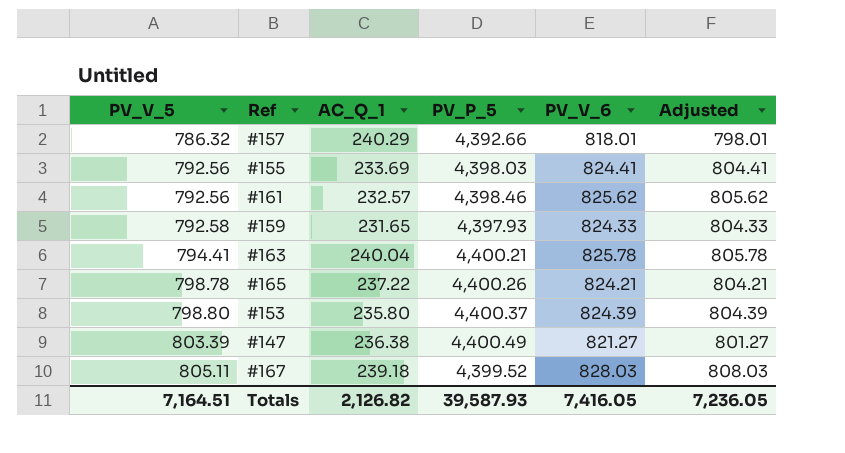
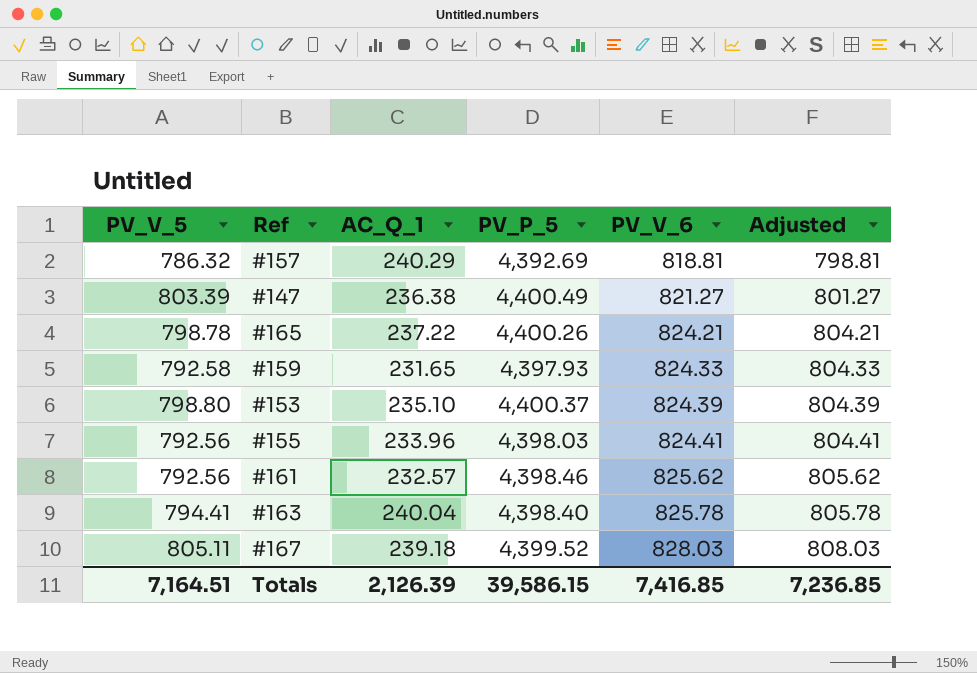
row order: PV_V_5 ascending -> PV_V_6 ascending
#157 | PV_P_5: 4,392.66 -> 4,392.69
#157 | PV_V_6: 818.01 -> 818.81
#157 | Adjusted: 798.01 -> 798.81
#153 | AC_Q_1: 235.80 -> 235.10
#155 | AC_Q_1: 233.69 -> 233.96
#163 | PV_P_5: 4,400.21 -> 4,398.40
Totals | AC_Q_1: 2,126.82 -> 2,126.39
Totals | PV_P_5: 39,587.93 -> 39,586.15
Totals | PV_V_6: 7,416.05 -> 7,416.85
Totals | Adjusted: 7,236.05 -> 7,236.85

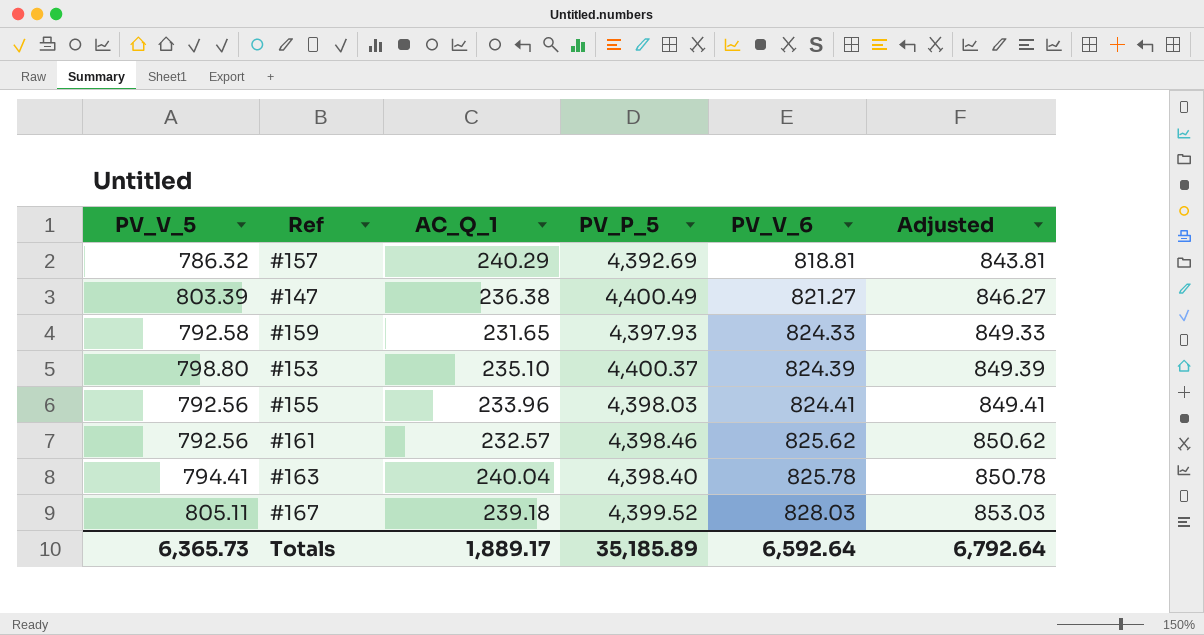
column Adjusted | formula: [PV_V_6] - 20 -> [PV_V_6] + 25
row #165: 798.78 | 237.22 | 4,400.26 | 824.21 | 804.21 -> none
Totals | PV_V_5: 7,164.51 -> 6,365.73
Totals | AC_Q_1: 2,126.39 -> 1,889.17
Totals | PV_P_5: 39,586.15 -> 35,185.89
Totals | PV_V_6: 7,416.85 -> 6,592.64
Totals | Adjusted: 7,236.85 -> 6,792.64

